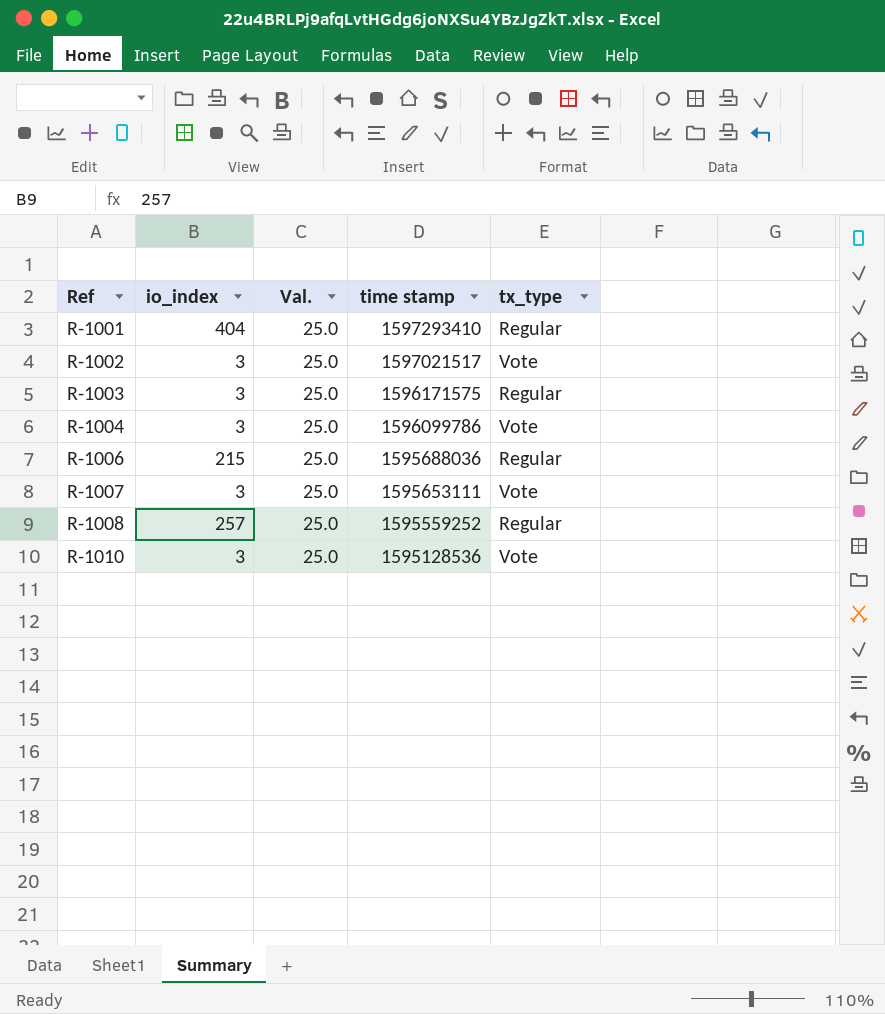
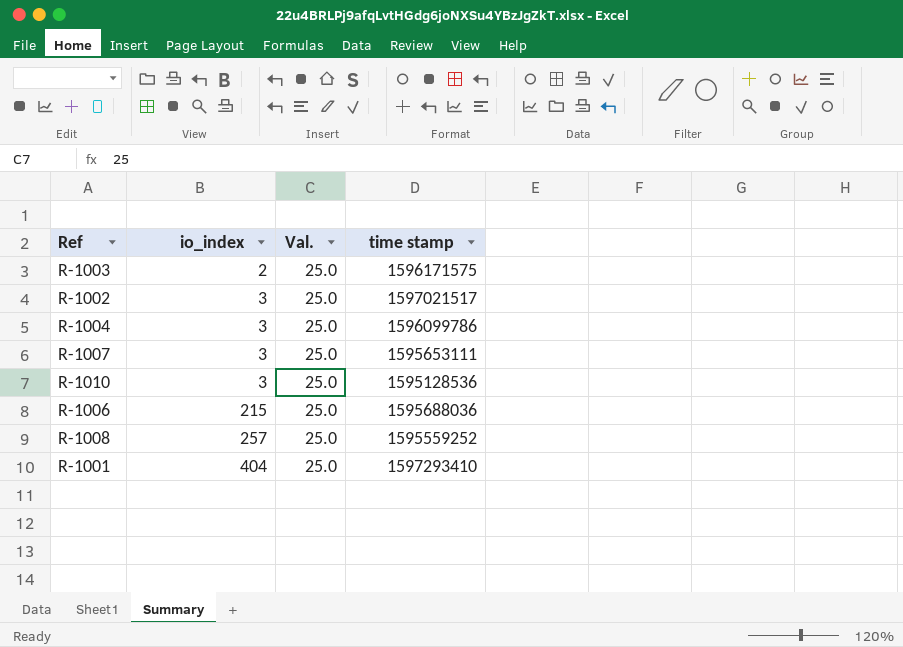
row order: Ref ascending -> io_index ascending
column tx_type | position: 5 -> none
R-1003 | io_index: 3 -> 2

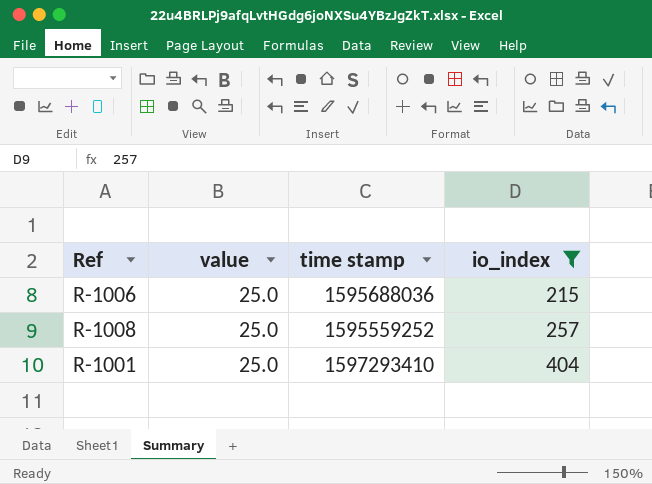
filter: none -> io_index >= 215
column name: Val. -> value
column io_index | position: 2 -> 4

